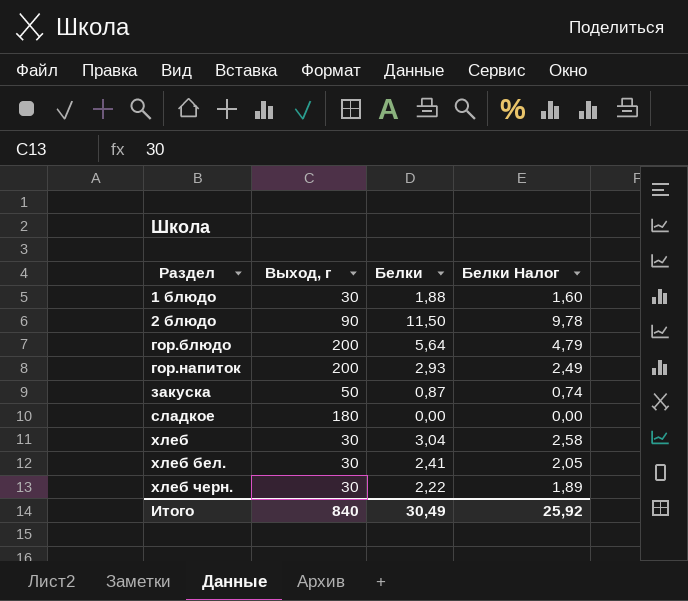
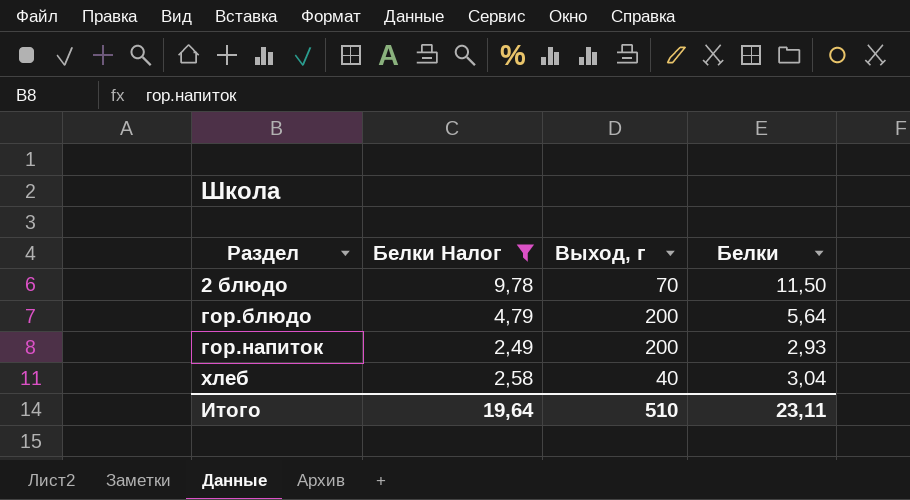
filter: none -> Белки Налог >= 2,49
column Белки Налог | position: 4 -> 2
2 блюдо | Выход, г: 90 -> 70
хлеб | Выход, г: 30 -> 40
Итого | Белки Налог: 25,92 -> 19,64
Итого | Выход, г: 840 -> 510
Итого | Белки: 30,49 -> 23,11

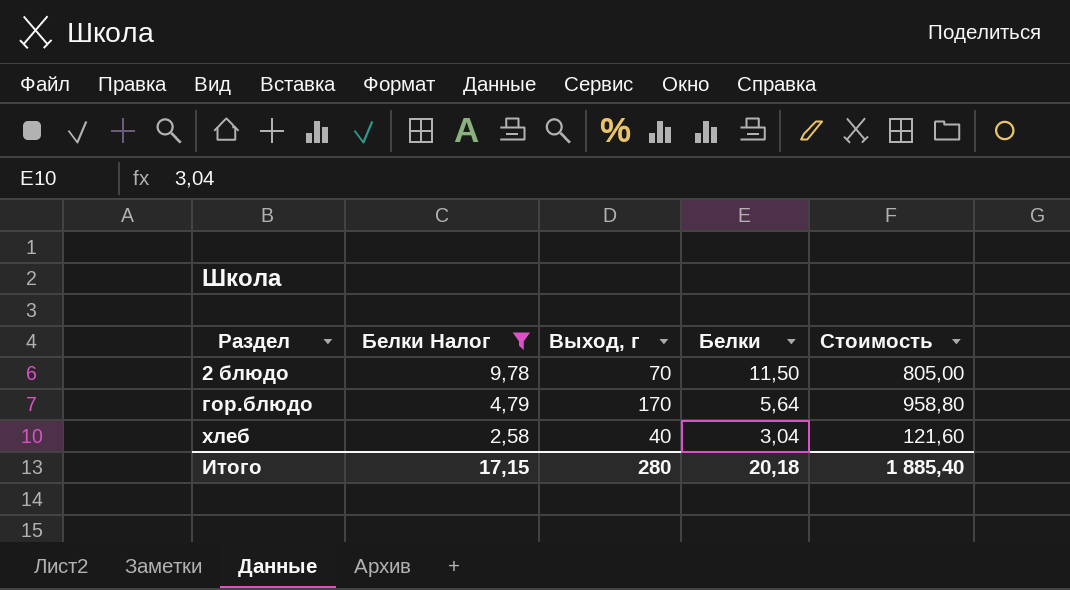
column Стоимость | formula: none -> [Выход, г] * [Белки]
row гор.напиток: 2,49 | 200 | 2,93 -> none
гор.блюдо | Выход, г: 200 -> 170
Итого | Белки Налог: 19,64 -> 17,15
Итого | Выход, г: 510 -> 280
Итого | Белки: 23,11 -> 20,18

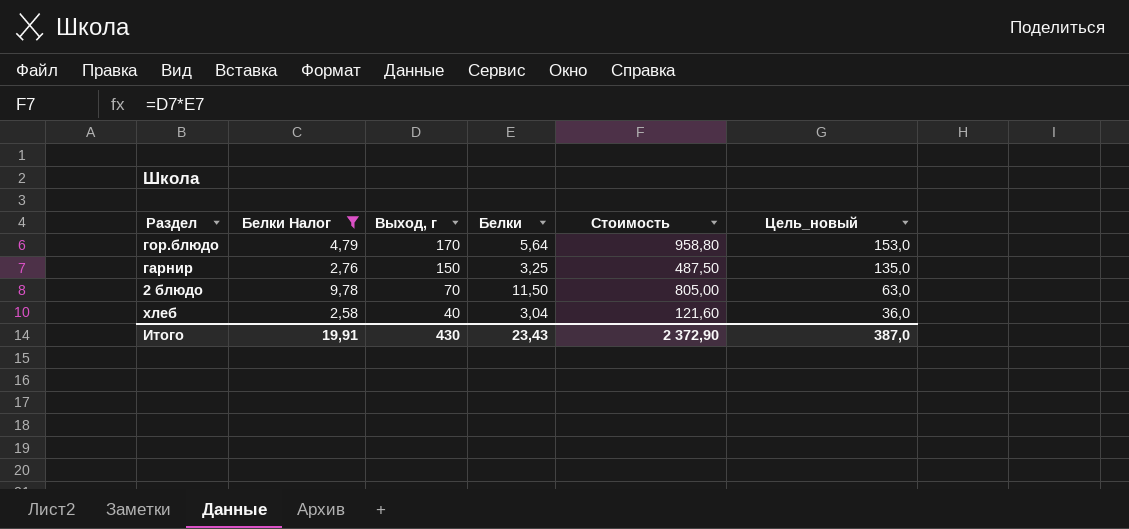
row order: Раздел ascending -> Выход, г descending
column Цель_новый | formula: none -> [Выход, г] * 0,9
row гарнир: none -> 2,76 | 150 | 3,25 | 487,50 | 135,0
Итого | Белки Налог: 17,15 -> 19,91
Итого | Выход, г: 280 -> 430
Итого | Белки: 20,18 -> 23,43
Итого | Стоимость: 1 885,40 -> 2 372,90

